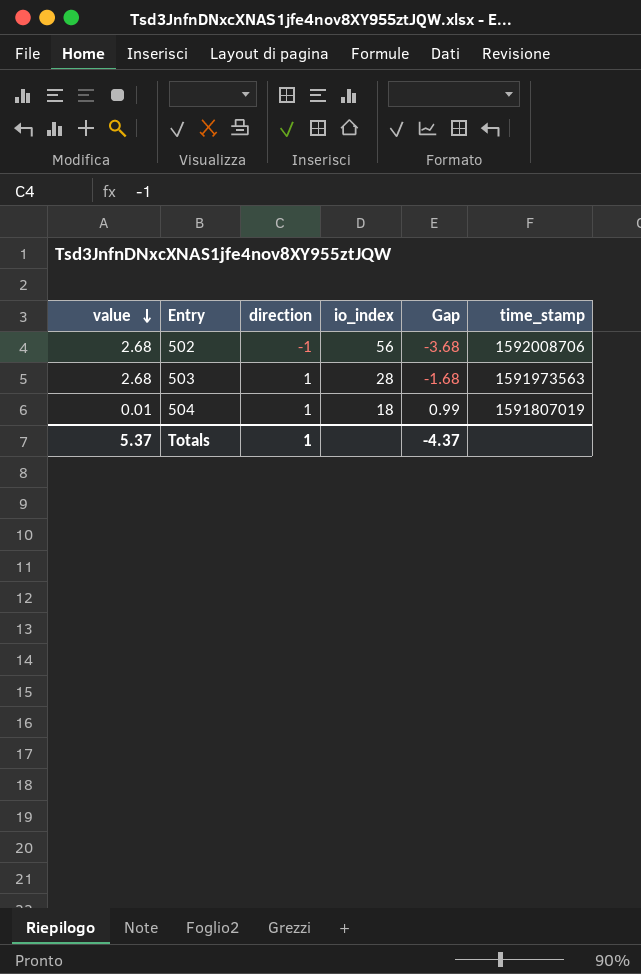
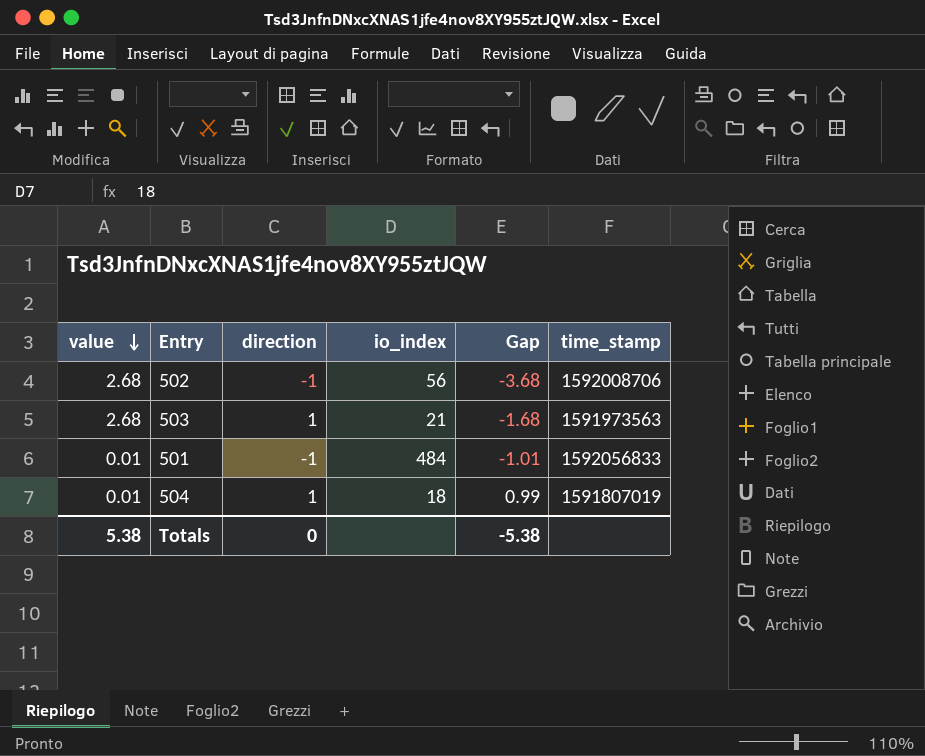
503 | io_index: 28 -> 21
row 501: none -> 0.01 | -1 | 484 | -1.01 | 1592056833
Totals | value: 5.37 -> 5.38
Totals | direction: 1 -> 0
Totals | Gap: -4.37 -> -5.38

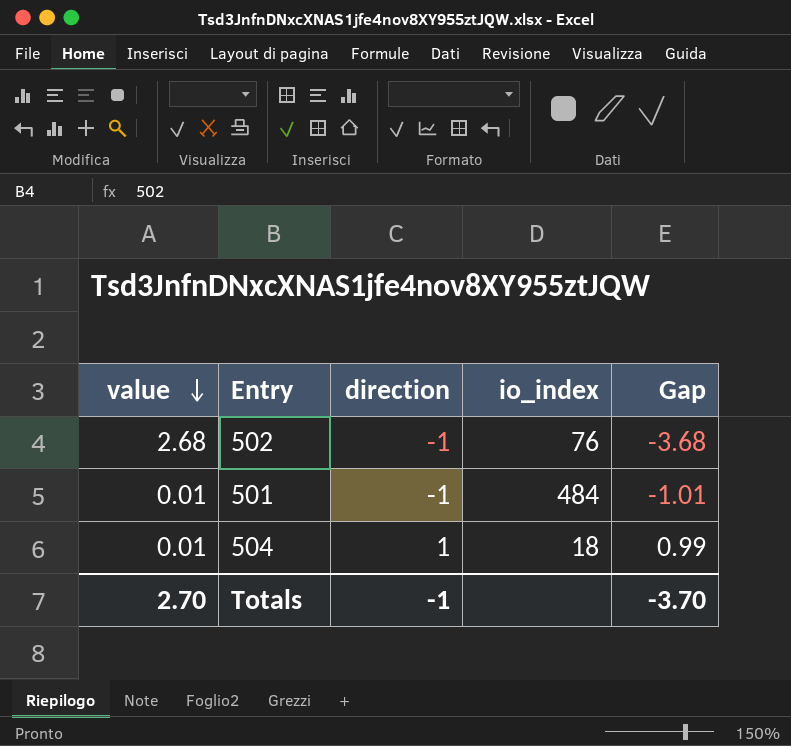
column time_stamp | position: 6 -> none
row 503: 2.68 | 1 | 21 | -1.68 | 1591973563 -> none
502 | io_index: 56 -> 76
Totals | value: 5.38 -> 2.70
Totals | direction: 0 -> -1
Totals | Gap: -5.38 -> -3.70

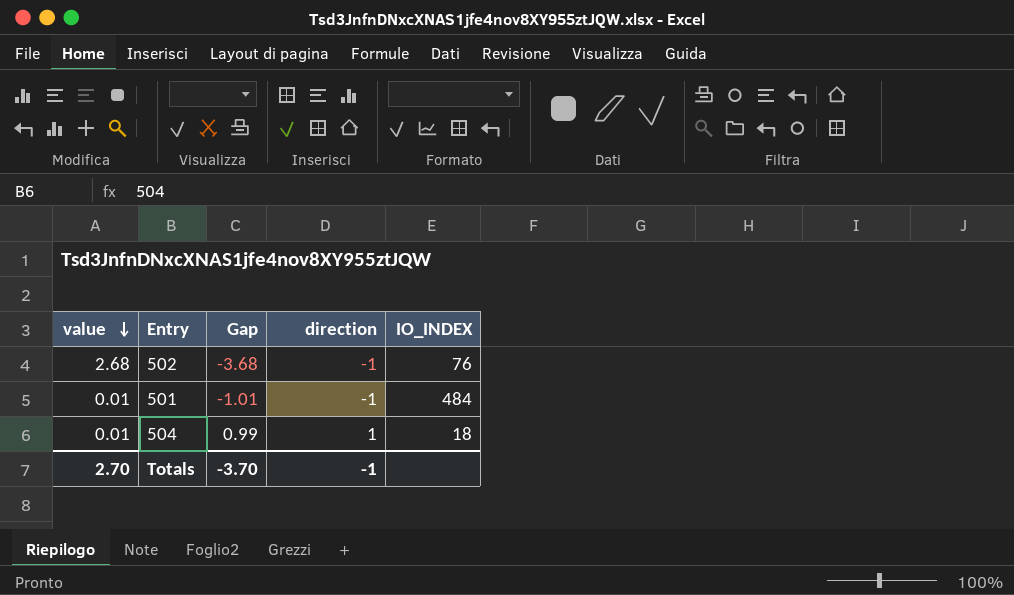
column Gap | position: 5 -> 3
column name: io_index -> IO_INDEX

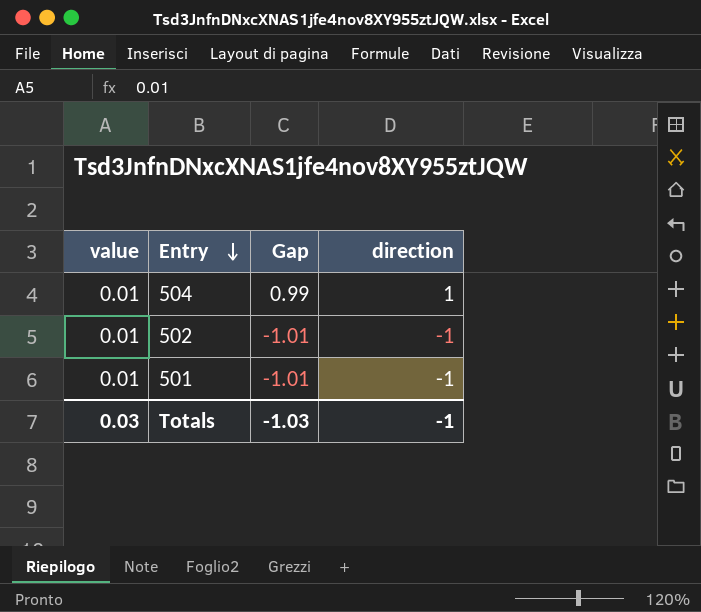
row order: value descending -> Entry descending
column IO_INDEX | position: 5 -> none
502 | value: 2.68 -> 0.01
502 | Gap: -3.68 -> -1.01
Totals | value: 2.70 -> 0.03
Totals | Gap: -3.70 -> -1.03

